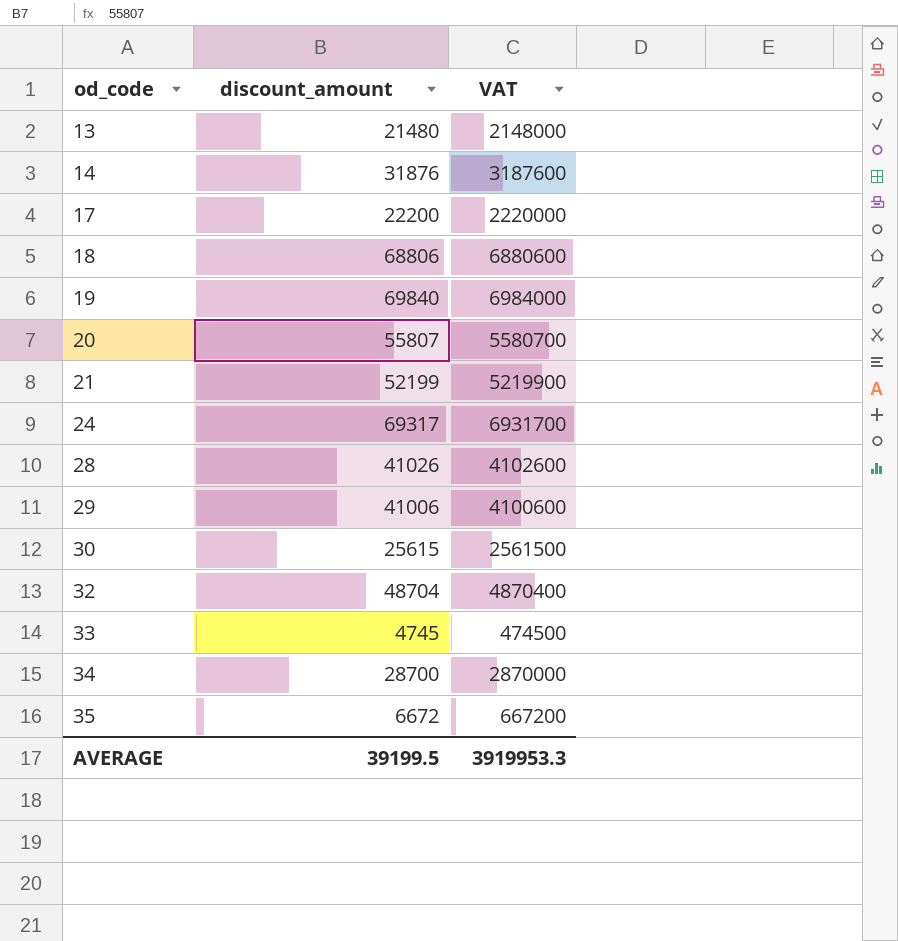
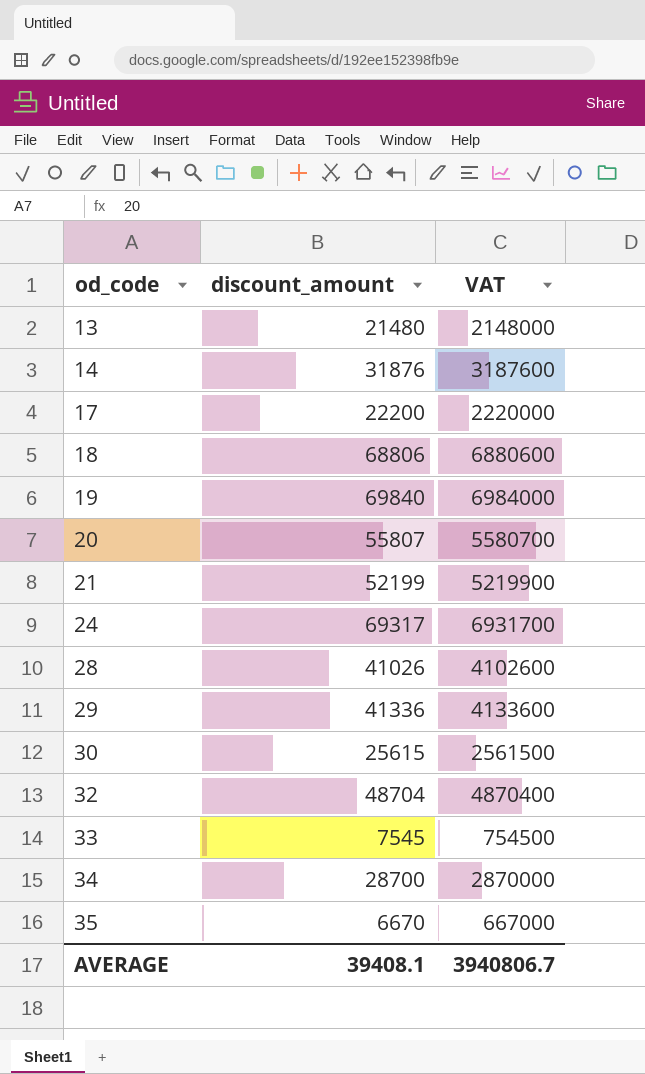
29 | discount_amount: 41006 -> 41336
29 | VAT: 4100600 -> 4133600
33 | discount_amount: 4745 -> 7545
33 | VAT: 474500 -> 754500
35 | discount_amount: 6672 -> 6670
35 | VAT: 667200 -> 667000
AVERAGE | discount_amount: 39199.5 -> 39408.1
AVERAGE | VAT: 3919953.3 -> 3940806.7

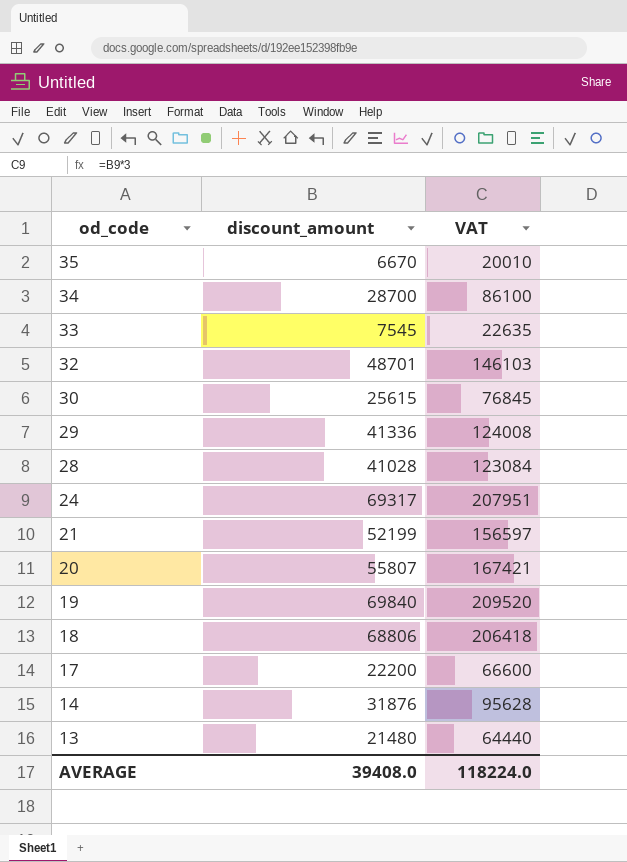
row order: od_code ascending -> od_code descending
column VAT | formula: [discount_amount] * 100 -> [discount_amount] * 3
32 | discount_amount: 48704 -> 48701
28 | discount_amount: 41026 -> 41028
AVERAGE | discount_amount: 39408.1 -> 39408.0
AVERAGE | VAT: 3940806.7 -> 118224.0

